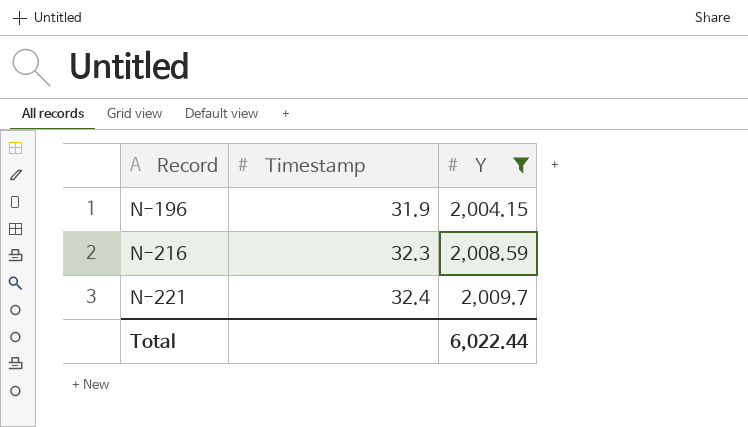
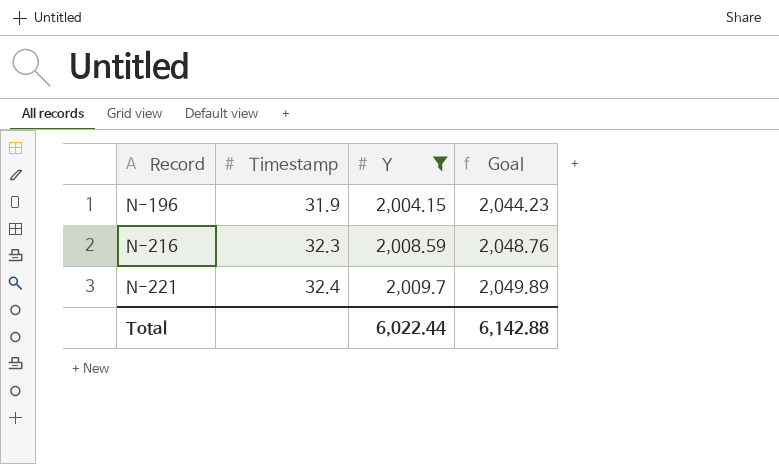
column Goal | formula: none -> [Y] * 1.02

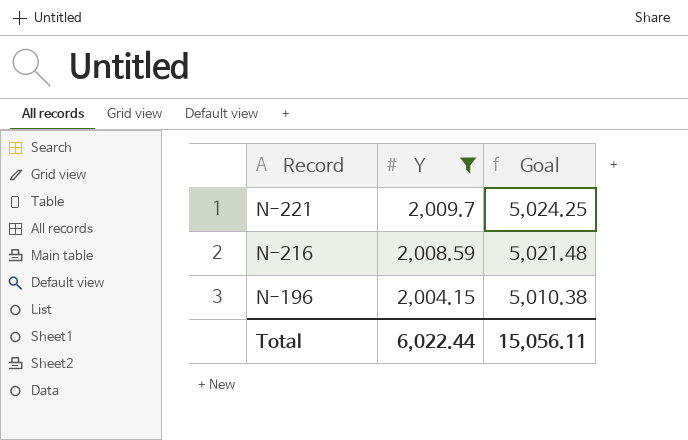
row order: Record ascending -> Record descending
column Timestamp | position: 2 -> none
column Goal | formula: [Y] * 1.02 -> [Y] * 2.5
Total | Goal: 6,142.88 -> 15,056.11

